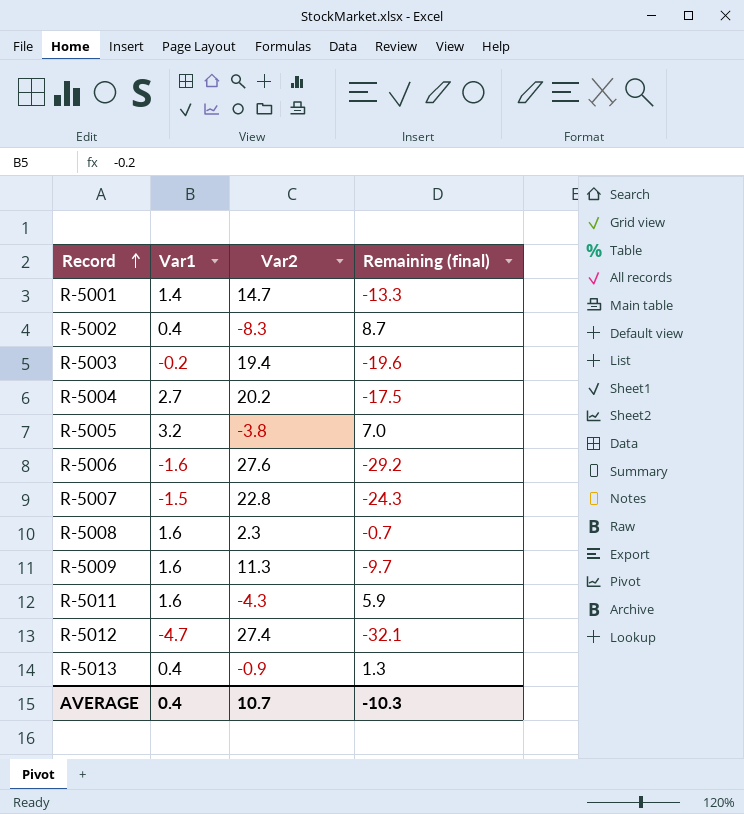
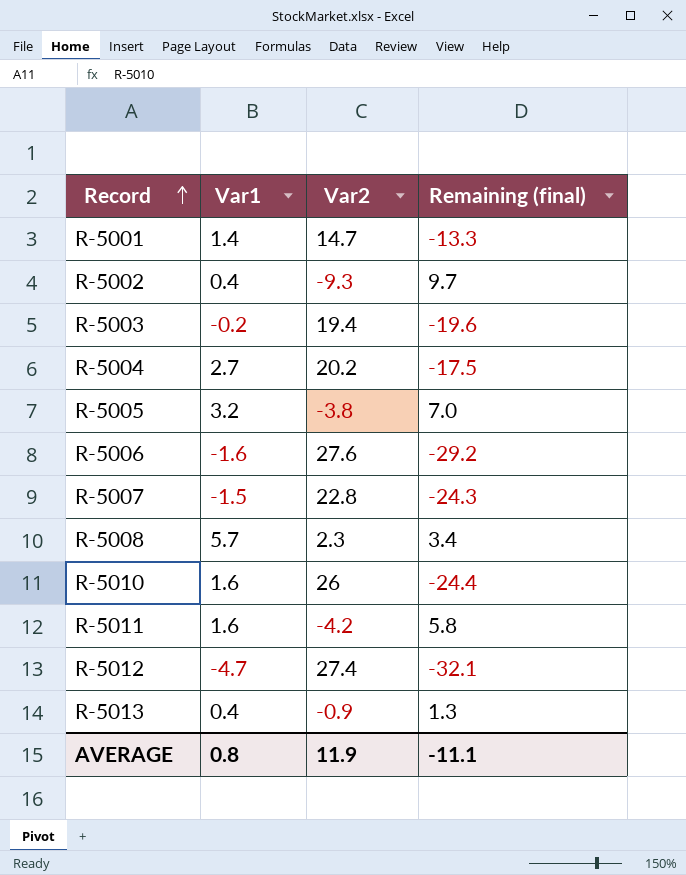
row R-5009: 1.6 | 11.3 | -9.7 -> none
R-5002 | Var2: -8.3 -> -9.3
R-5002 | Remaining (final): 8.7 -> 9.7
R-5008 | Var1: 1.6 -> 5.7
R-5008 | Remaining (final): -0.7 -> 3.4
row R-5010: none -> 1.6 | 26 | -24.4
R-5011 | Var2: -4.3 -> -4.2
R-5011 | Remaining (final): 5.9 -> 5.8
AVERAGE | Var1: 0.4 -> 0.8
AVERAGE | Var2: 10.7 -> 11.9
AVERAGE | Remaining (final): -10.3 -> -11.1

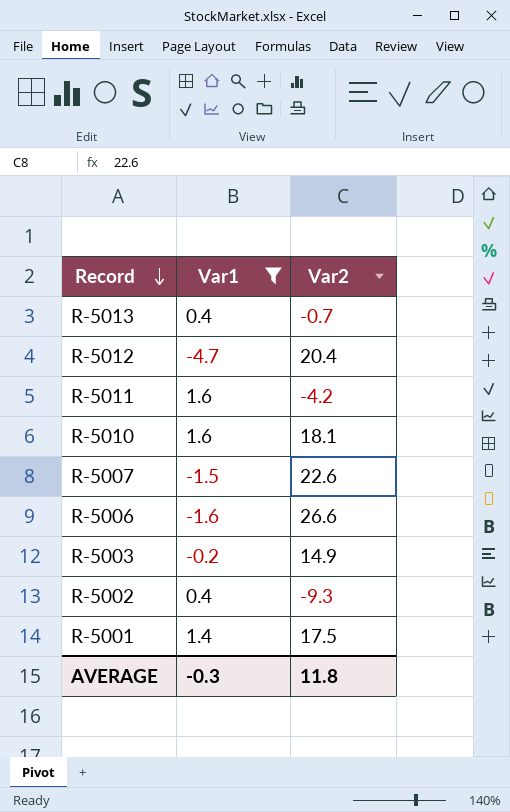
filter: none -> Var1 <= 1.6
row order: Record ascending -> Record descending
column Remaining (final) | formula: [Var1] - [Var2] -> none
R-5013 | Var2: -0.9 -> -0.7
R-5012 | Var2: 27.4 -> 20.4
R-5010 | Var2: 26 -> 18.1
R-5007 | Var2: 22.8 -> 22.6
R-5006 | Var2: 27.6 -> 26.6
R-5003 | Var2: 19.4 -> 14.9
R-5001 | Var2: 14.7 -> 17.5
AVERAGE | Var1: 0.8 -> -0.3
AVERAGE | Var2: 11.9 -> 11.8

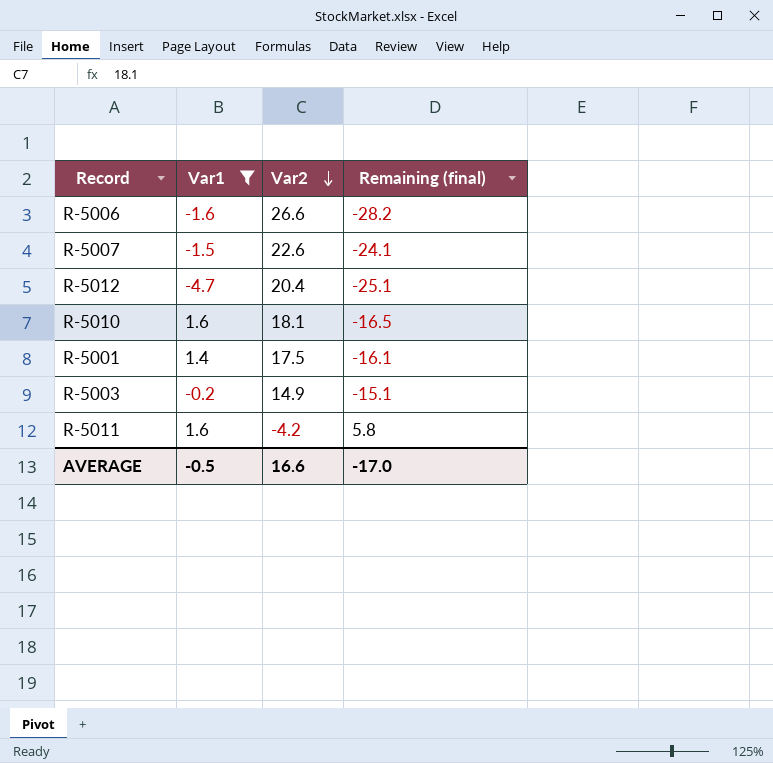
row order: Record descending -> Var2 descending
column Remaining (final) | formula: none -> [Var1] - [Var2]
row R-5013: 0.4 | -0.7 -> none
row R-5002: 0.4 | -9.3 -> none
AVERAGE | Var1: -0.3 -> -0.5
AVERAGE | Var2: 11.8 -> 16.6

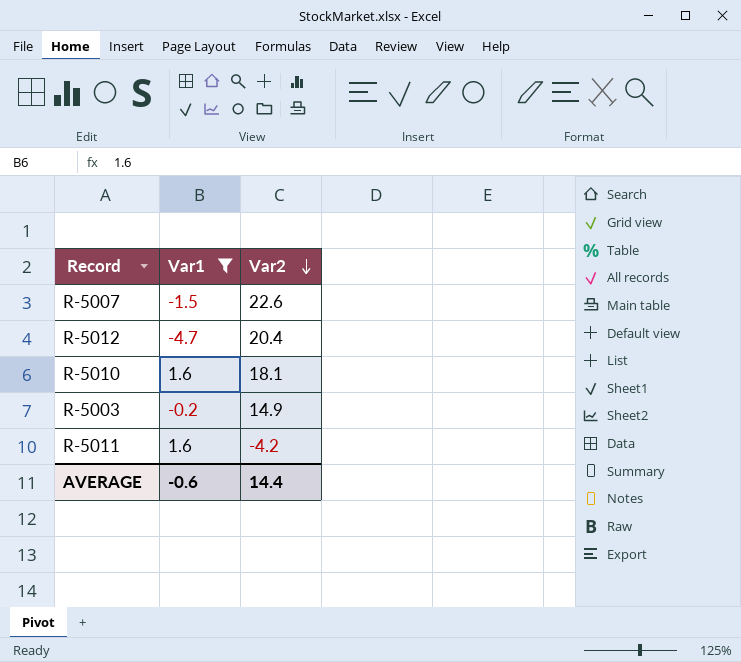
column Remaining (final) | formula: [Var1] - [Var2] -> none
row R-5006: -1.6 | 26.6 | -28.2 -> none
row R-5001: 1.4 | 17.5 | -16.1 -> none
AVERAGE | Var1: -0.5 -> -0.6
AVERAGE | Var2: 16.6 -> 14.4

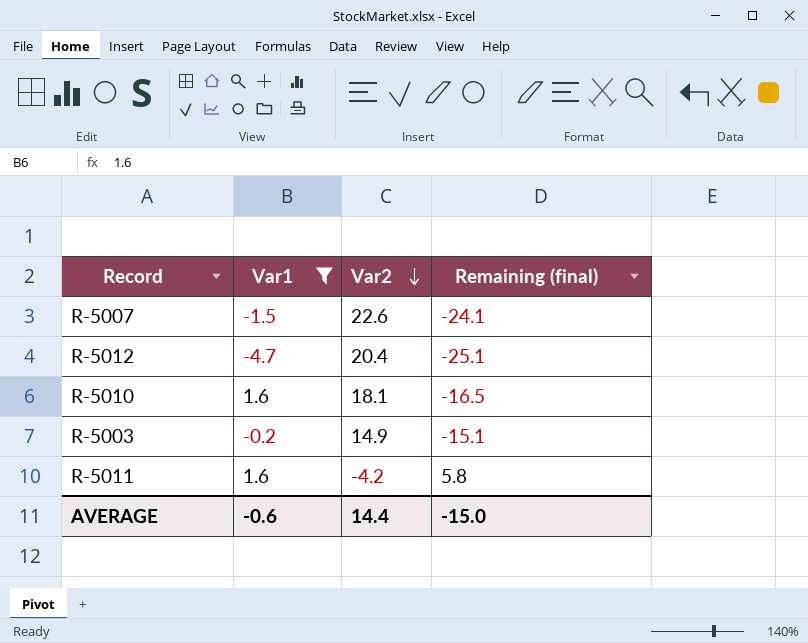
column Remaining (final) | formula: none -> [Var1] - [Var2]

